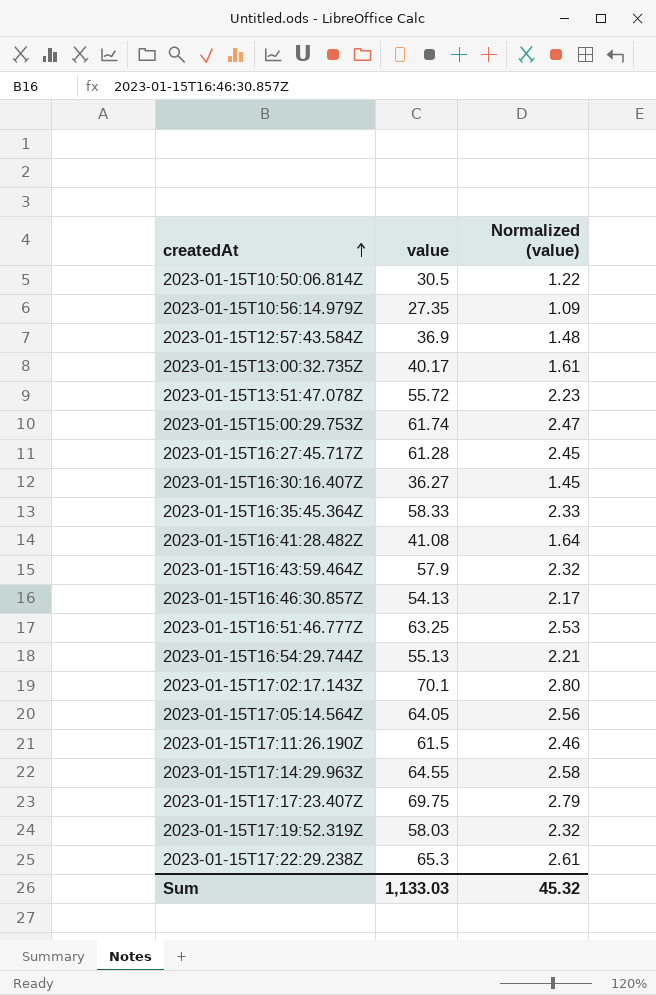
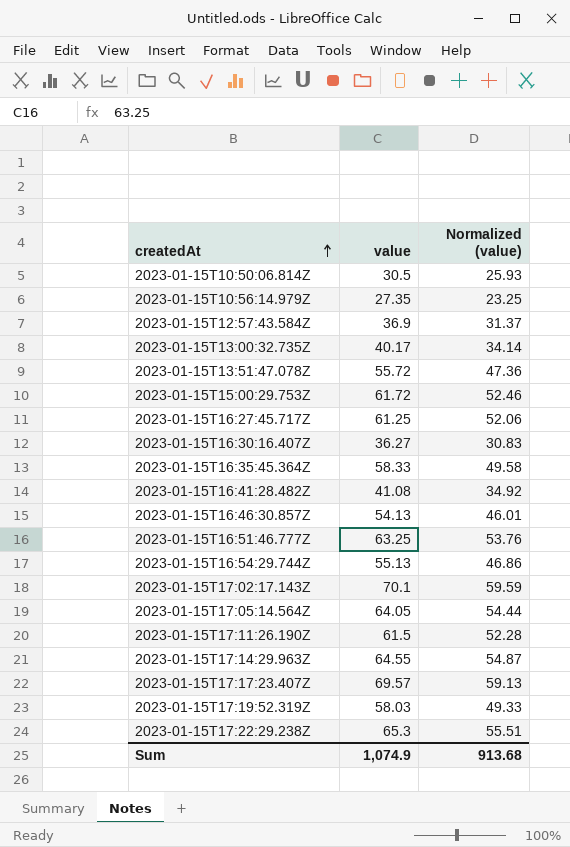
column Normalized (value) | formula: [value] * 0.04 -> [value] * 0.85
row 2023-01-15T16:43:59.464Z: 57.9 | 2.32 -> none
2023-01-15T15:00:29.753Z | value: 61.74 -> 61.72
2023-01-15T16:27:45.717Z | value: 61.28 -> 61.25
2023-01-15T17:17:23.407Z | value: 69.75 -> 69.57
Sum | value: 1,133.03 -> 1,074.9
Sum | Normalized (value): 45.32 -> 913.68

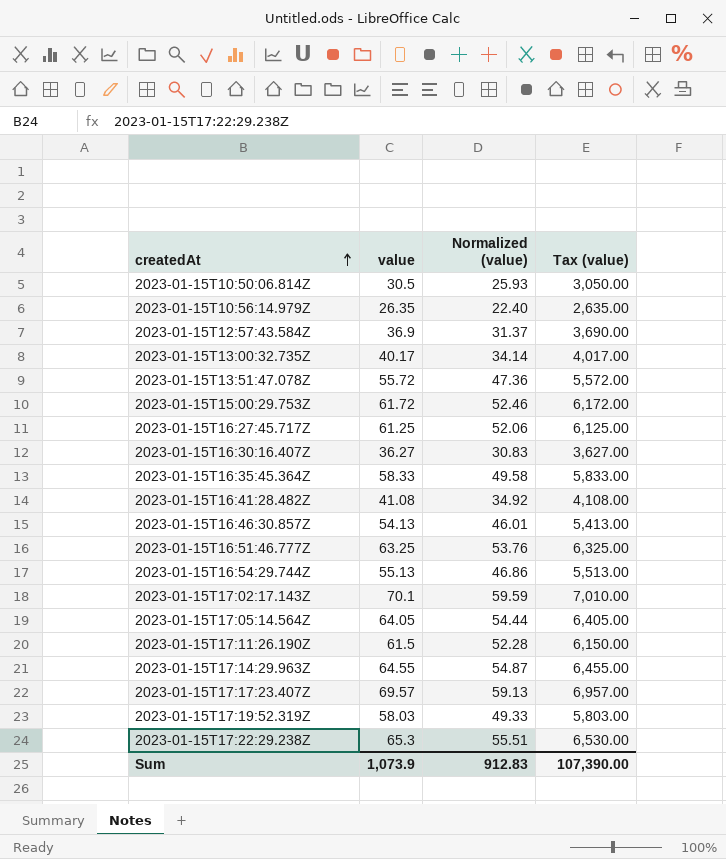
column Tax (value) | formula: none -> [value] * 100
2023-01-15T10:56:14.979Z | value: 27.35 -> 26.35
2023-01-15T10:56:14.979Z | Normalized (value): 23.25 -> 22.40
Sum | value: 1,074.9 -> 1,073.9
Sum | Normalized (value): 913.68 -> 912.83

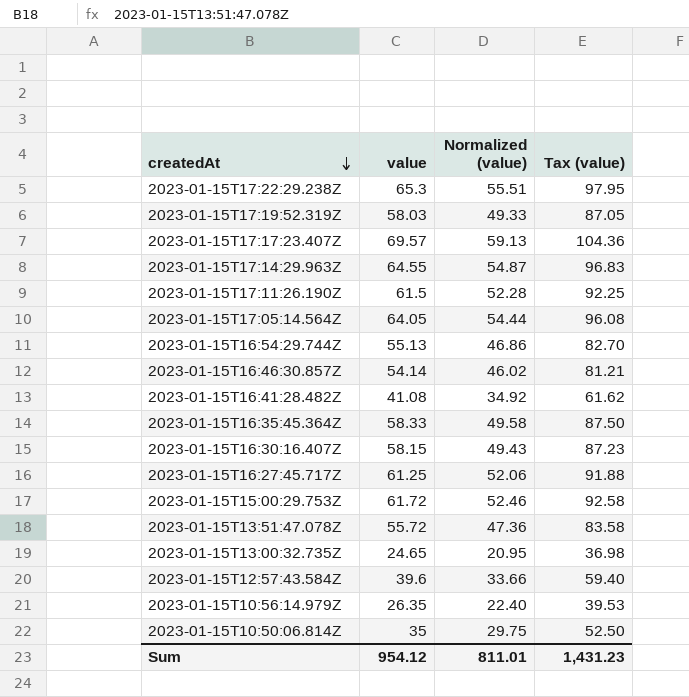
row order: createdAt ascending -> createdAt descending
column Tax (value) | formula: [value] * 100 -> [value] * 1.5
row 2023-01-15T16:51:46.777Z: 63.25 | 53.76 | 6,325.00 -> none
row 2023-01-15T17:02:17.143Z: 70.1 | 59.59 | 7,010.00 -> none
2023-01-15T16:46:30.857Z | value: 54.13 -> 54.14
2023-01-15T16:46:30.857Z | Normalized (value): 46.01 -> 46.02
2023-01-15T16:30:16.407Z | value: 36.27 -> 58.15
2023-01-15T16:30:16.407Z | Normalized (value): 30.83 -> 49.43
2023-01-15T13:00:32.735Z | value: 40.17 -> 24.65
2023-01-15T13:00:32.735Z | Normalized (value): 34.14 -> 20.95
2023-01-15T12:57:43.584Z | value: 36.9 -> 39.6
2023-01-15T12:57:43.584Z | Normalized (value): 31.37 -> 33.66
2023-01-15T10:50:06.814Z | value: 30.5 -> 35
2023-01-15T10:50:06.814Z | Normalized (value): 25.93 -> 29.75
Sum | value: 1,073.9 -> 954.12
Sum | Normalized (value): 912.83 -> 811.01
Sum | Tax (value): 107,390.00 -> 1,431.23

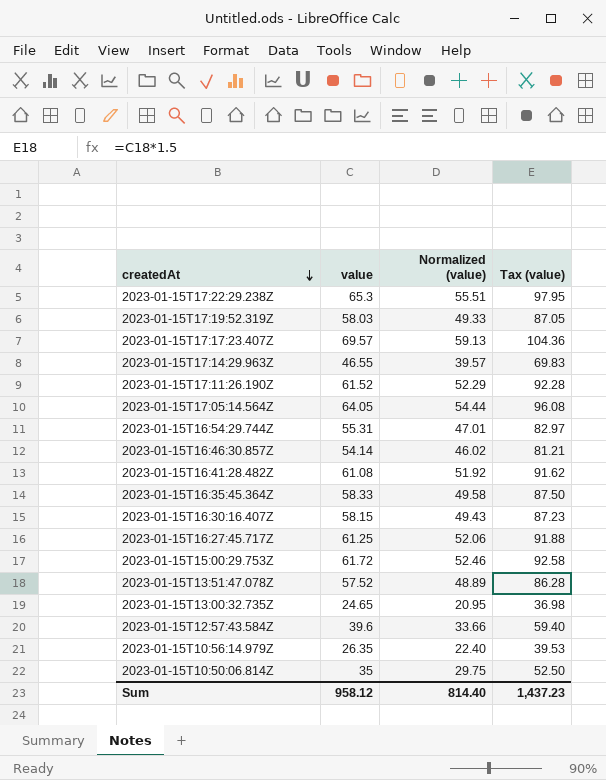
2023-01-15T17:14:29.963Z | value: 64.55 -> 46.55
2023-01-15T17:14:29.963Z | Normalized (value): 54.87 -> 39.57
2023-01-15T17:14:29.963Z | Tax (value): 96.83 -> 69.83
2023-01-15T17:11:26.190Z | value: 61.5 -> 61.52
2023-01-15T17:11:26.190Z | Normalized (value): 52.28 -> 52.29
2023-01-15T17:11:26.190Z | Tax (value): 92.25 -> 92.28
2023-01-15T16:54:29.744Z | value: 55.13 -> 55.31
2023-01-15T16:54:29.744Z | Normalized (value): 46.86 -> 47.01
2023-01-15T16:54:29.744Z | Tax (value): 82.70 -> 82.97
2023-01-15T16:41:28.482Z | value: 41.08 -> 61.08
2023-01-15T16:41:28.482Z | Normalized (value): 34.92 -> 51.92
2023-01-15T16:41:28.482Z | Tax (value): 61.62 -> 91.62
2023-01-15T13:51:47.078Z | value: 55.72 -> 57.52
2023-01-15T13:51:47.078Z | Normalized (value): 47.36 -> 48.89
2023-01-15T13:51:47.078Z | Tax (value): 83.58 -> 86.28
Sum | value: 954.12 -> 958.12
Sum | Normalized (value): 811.01 -> 814.40
Sum | Tax (value): 1,431.23 -> 1,437.23

